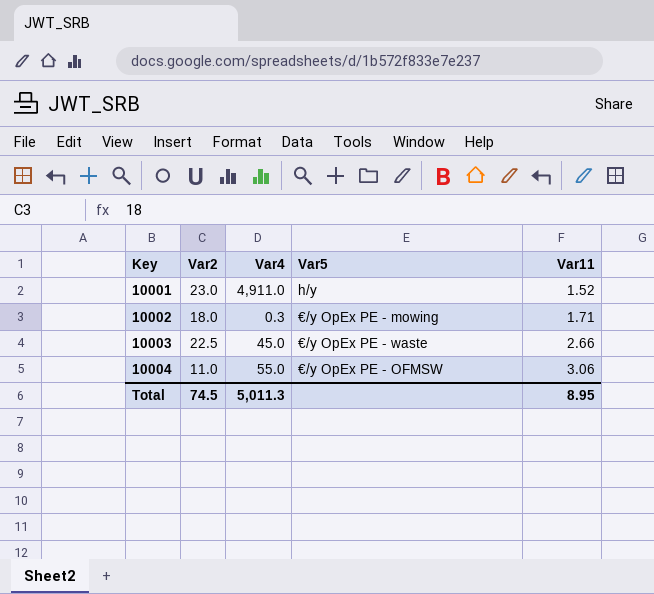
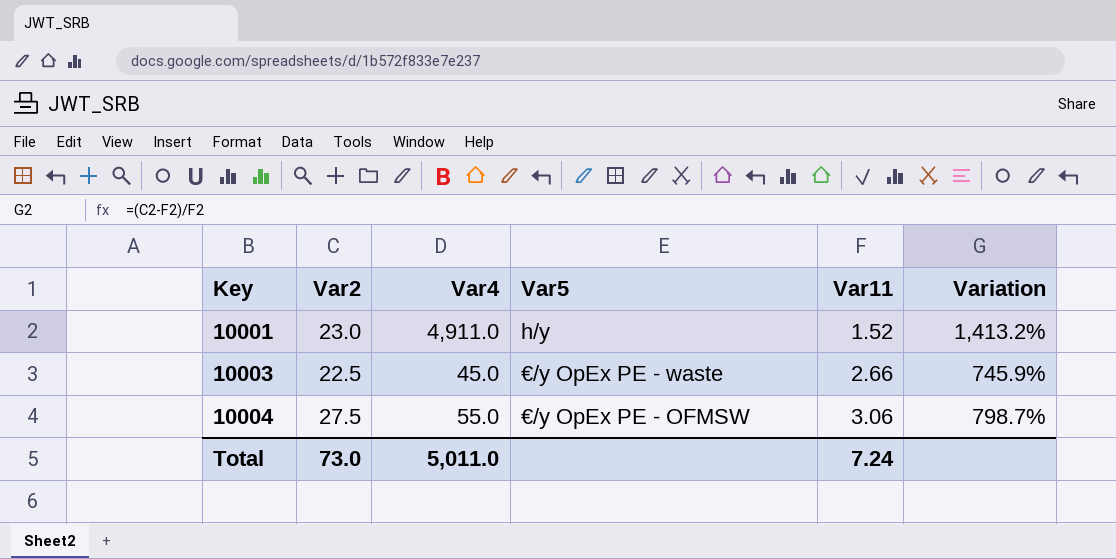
column Variation | formula: none -> ([Var2] - [Var11]) / [Var11]
row 10002: 18.0 | 0.3 | €/y OpEx PE - mowing | 1.71 -> none
10004 | Var2: 11.0 -> 27.5
Total | Var2: 74.5 -> 73.0
Total | Var4: 5,011.3 -> 5,011.0
Total | Var11: 8.95 -> 7.24

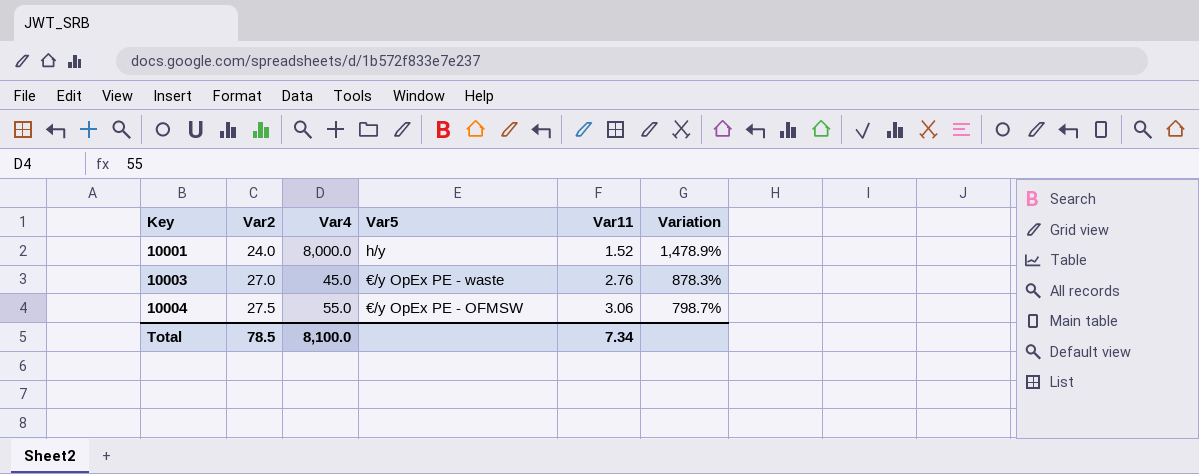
10001 | Var2: 23.0 -> 24.0
10001 | Var4: 4,911.0 -> 8,000.0
10001 | Variation: 1,413.2% -> 1,478.9%
10003 | Var2: 22.5 -> 27.0
10003 | Var11: 2.66 -> 2.76
10003 | Variation: 745.9% -> 878.3%
Total | Var2: 73.0 -> 78.5
Total | Var4: 5,011.0 -> 8,100.0
Total | Var11: 7.24 -> 7.34

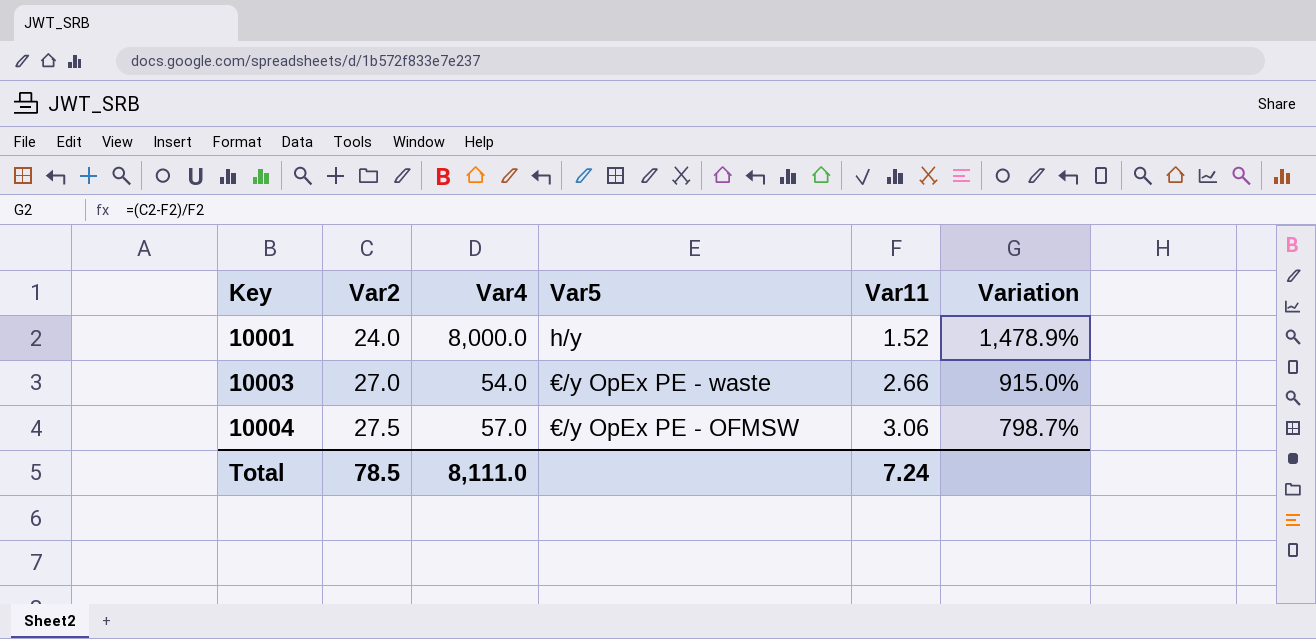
10003 | Var4: 45.0 -> 54.0
10003 | Var11: 2.76 -> 2.66
10003 | Variation: 878.3% -> 915.0%
10004 | Var4: 55.0 -> 57.0
Total | Var4: 8,100.0 -> 8,111.0
Total | Var11: 7.34 -> 7.24

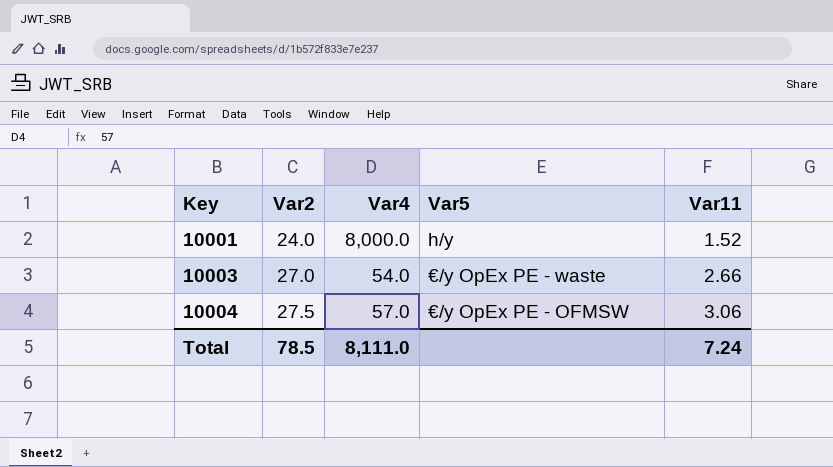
column Variation | formula: ([Var2] - [Var11]) / [Var11] -> none

